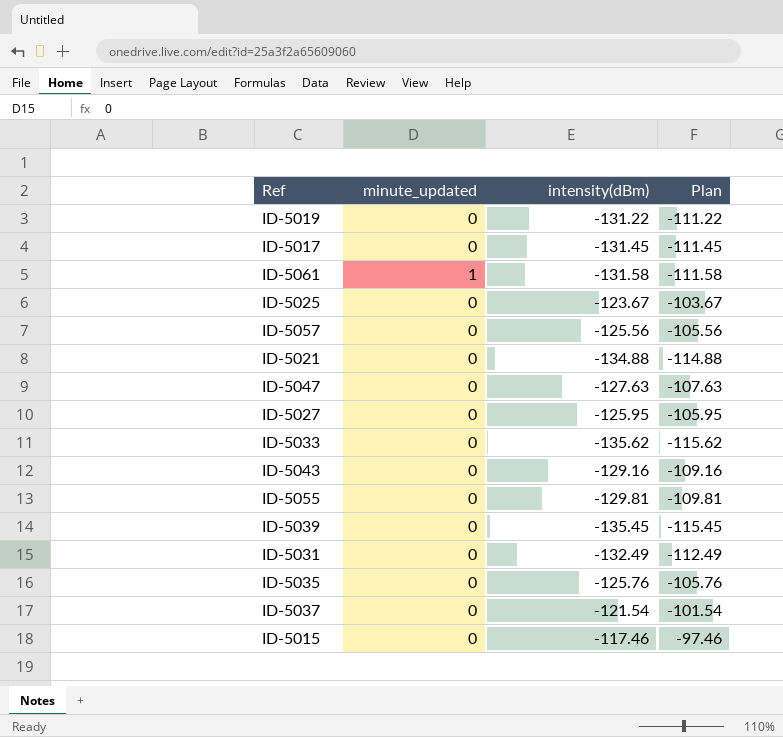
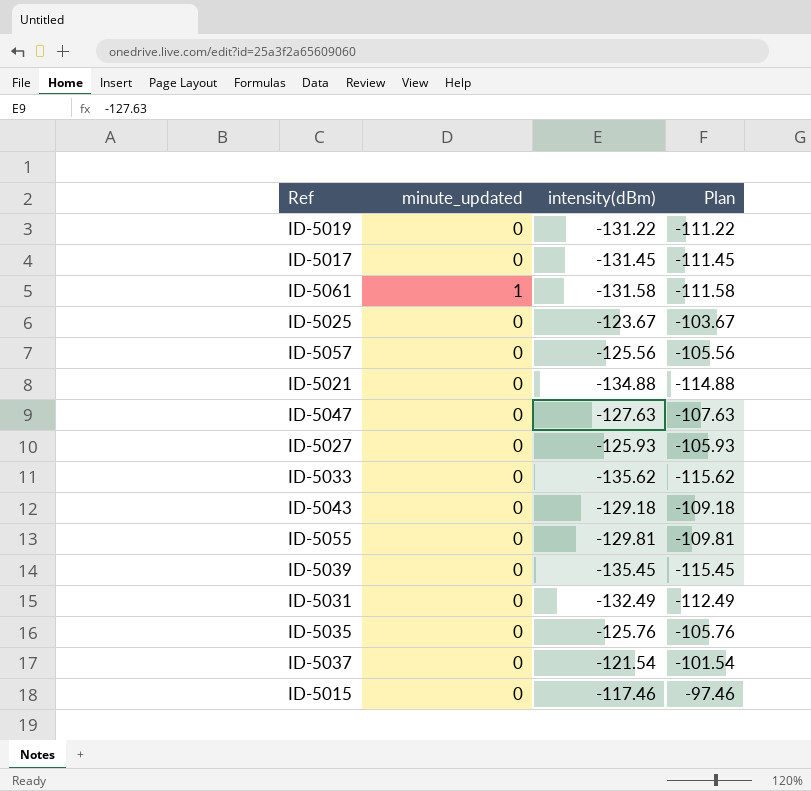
ID-5027 | intensity(dBm): -125.95 -> -125.93
ID-5027 | Plan: -105.95 -> -105.93
ID-5043 | intensity(dBm): -129.16 -> -129.18
ID-5043 | Plan: -109.16 -> -109.18

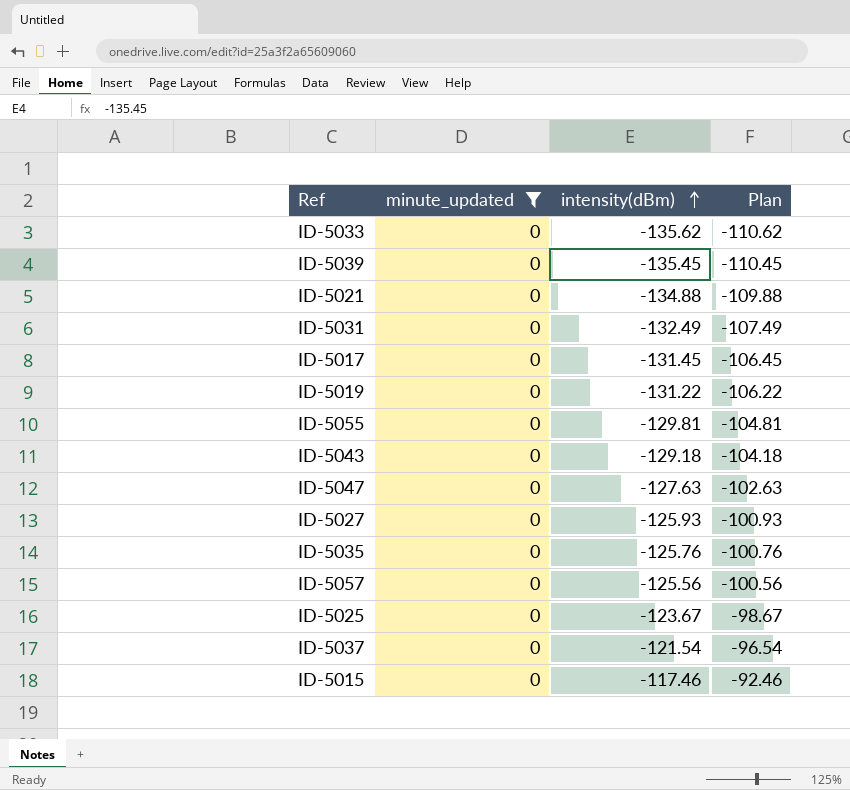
filter: none -> minute_updated = 0
row order: none -> intensity(dBm) ascending
column Plan | formula: [intensity(dBm)] + 20 -> [intensity(dBm)] + 25

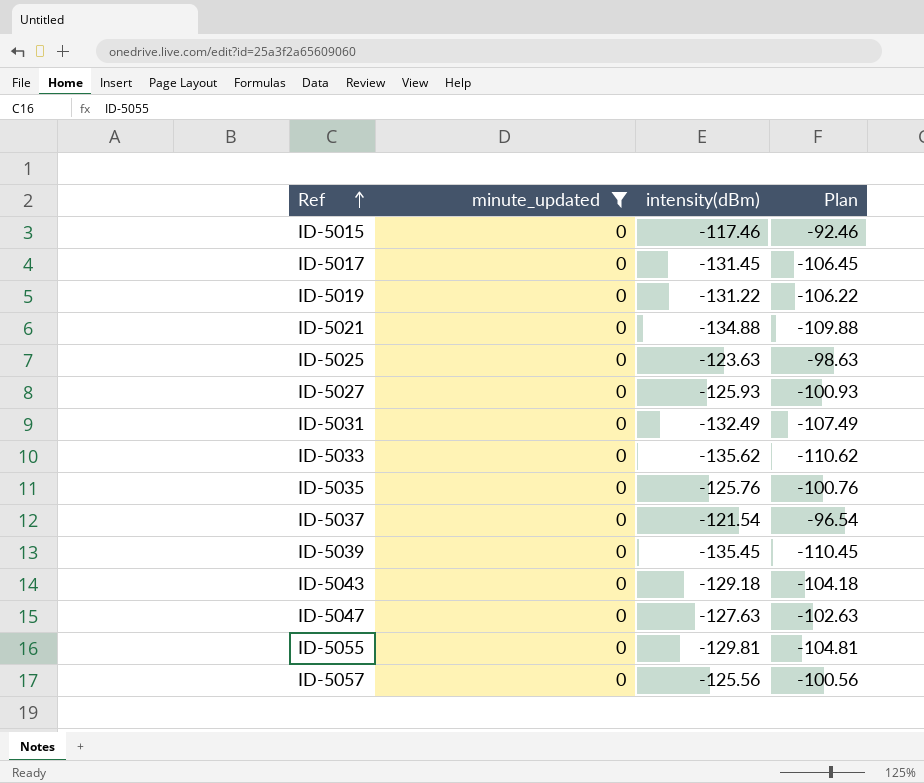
row order: intensity(dBm) ascending -> Ref ascending
ID-5025 | intensity(dBm): -123.67 -> -123.63
ID-5025 | Plan: -98.67 -> -98.63

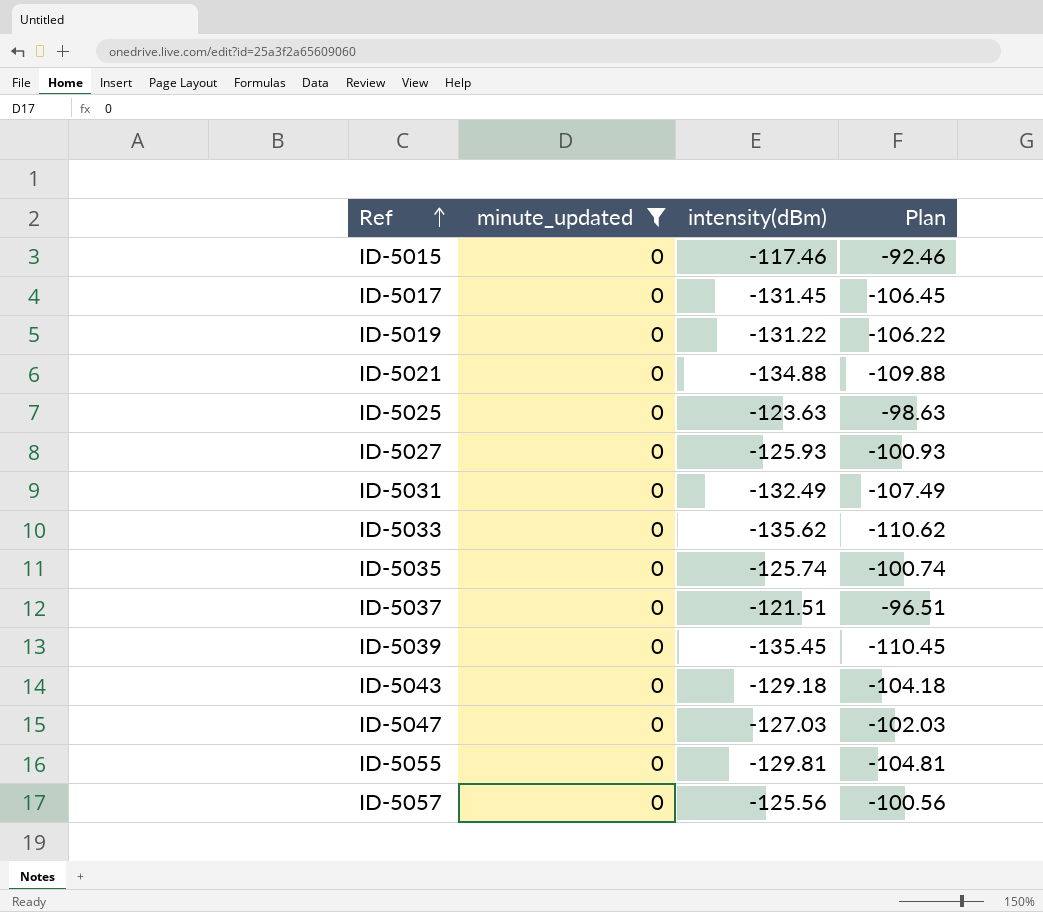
ID-5035 | intensity(dBm): -125.76 -> -125.74
ID-5035 | Plan: -100.76 -> -100.74
ID-5037 | intensity(dBm): -121.54 -> -121.51
ID-5037 | Plan: -96.54 -> -96.51
ID-5047 | intensity(dBm): -127.63 -> -127.03
ID-5047 | Plan: -102.63 -> -102.03

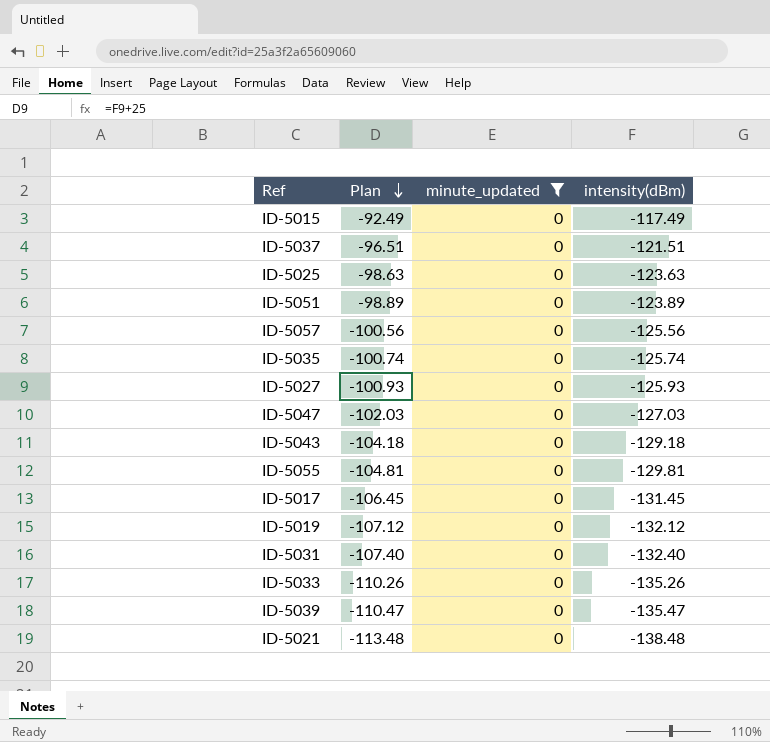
row order: Ref ascending -> Plan descending
column Plan | position: 4 -> 2
ID-5015 | Plan: -92.46 -> -92.49
ID-5015 | intensity(dBm): -117.46 -> -117.49
row ID-5051: none -> -98.89 | 0 | -123.89
ID-5019 | Plan: -106.22 -> -107.12
ID-5019 | intensity(dBm): -131.22 -> -132.12
ID-5031 | Plan: -107.49 -> -107.40
ID-5031 | intensity(dBm): -132.49 -> -132.40
ID-5033 | Plan: -110.62 -> -110.26
ID-5033 | intensity(dBm): -135.62 -> -135.26
ID-5039 | Plan: -110.45 -> -110.47
ID-5039 | intensity(dBm): -135.45 -> -135.47
ID-5021 | Plan: -109.88 -> -113.48
ID-5021 | intensity(dBm): -134.88 -> -138.48

